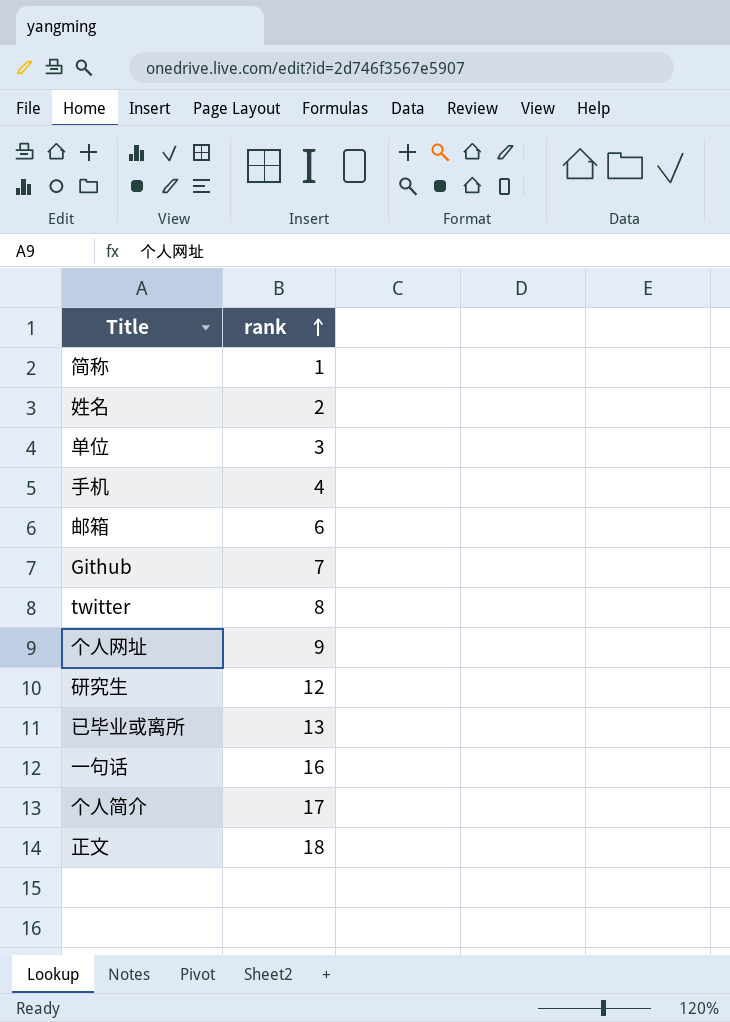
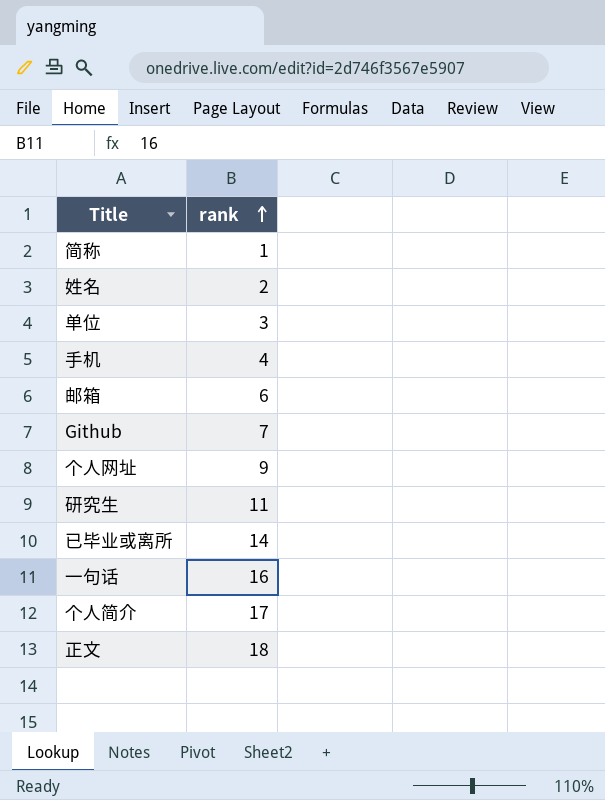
row twitter: 8 -> none
研究生 | rank: 12 -> 11
已毕业或离所 | rank: 13 -> 14

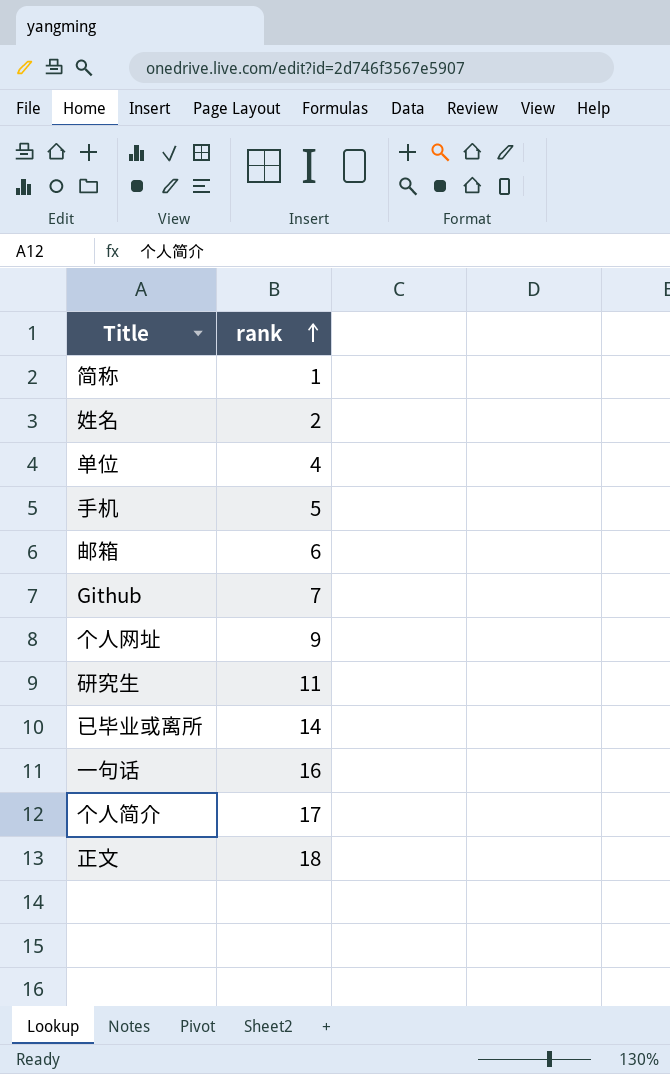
单位 | rank: 3 -> 4
手机 | rank: 4 -> 5

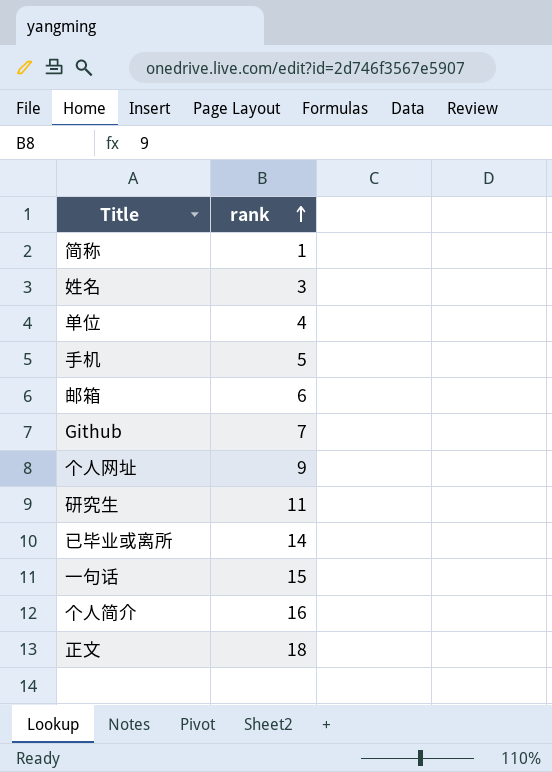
姓名 | rank: 2 -> 3
一句话 | rank: 16 -> 15
个人简介 | rank: 17 -> 16

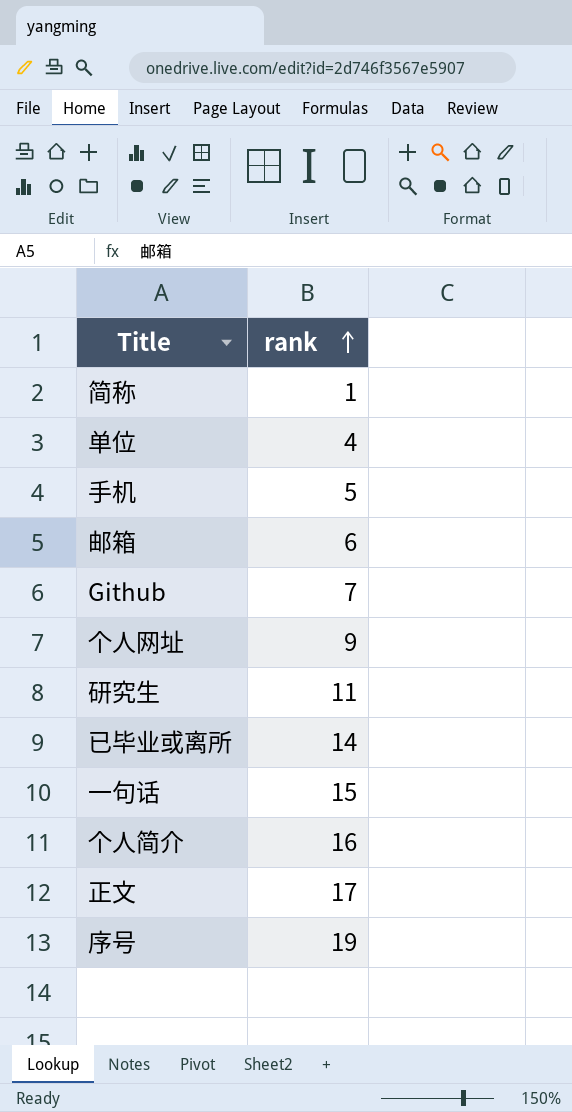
row 姓名: 3 -> none
正文 | rank: 18 -> 17
row 序号: none -> 19

